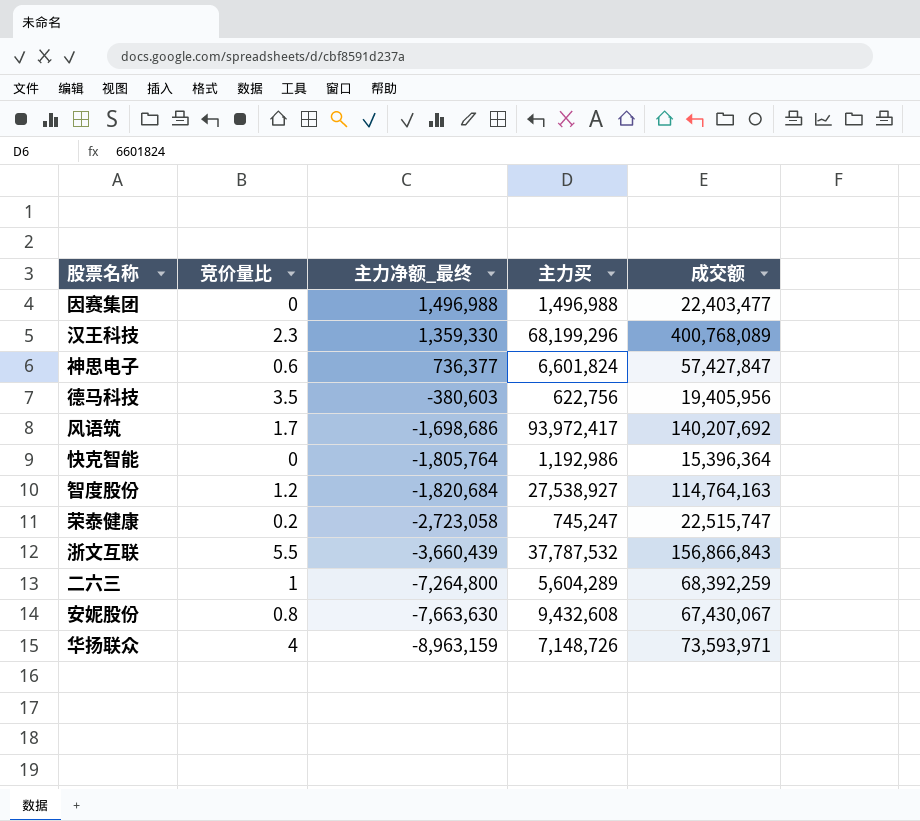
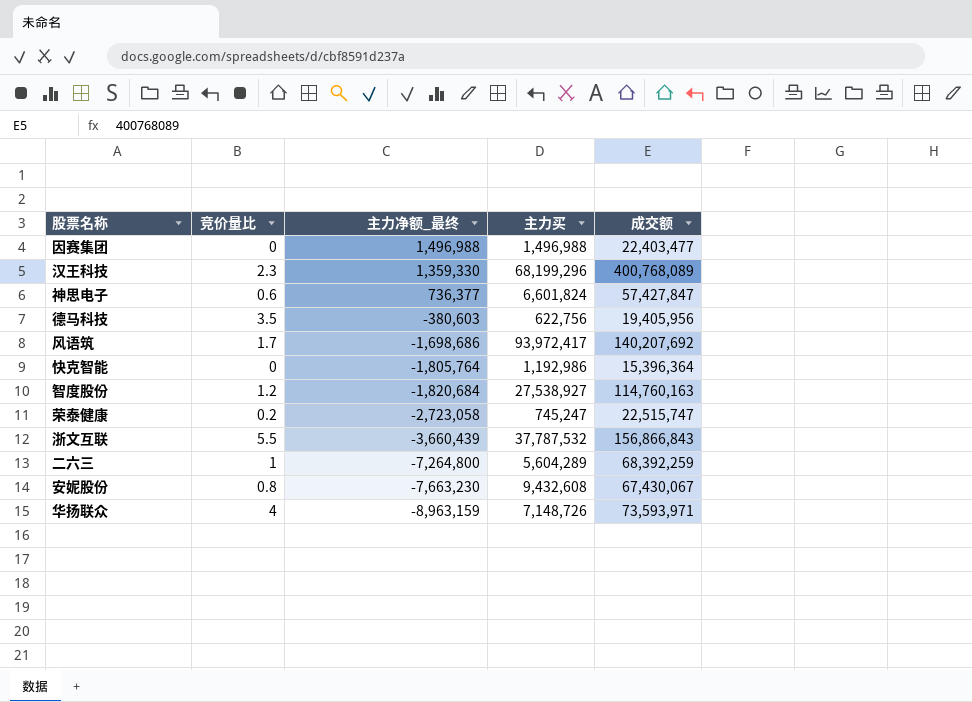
智度股份 | 成交额: 114,764,163 -> 114,760,163
安妮股份 | 主力净额_最终: -7,663,630 -> -7,663,230

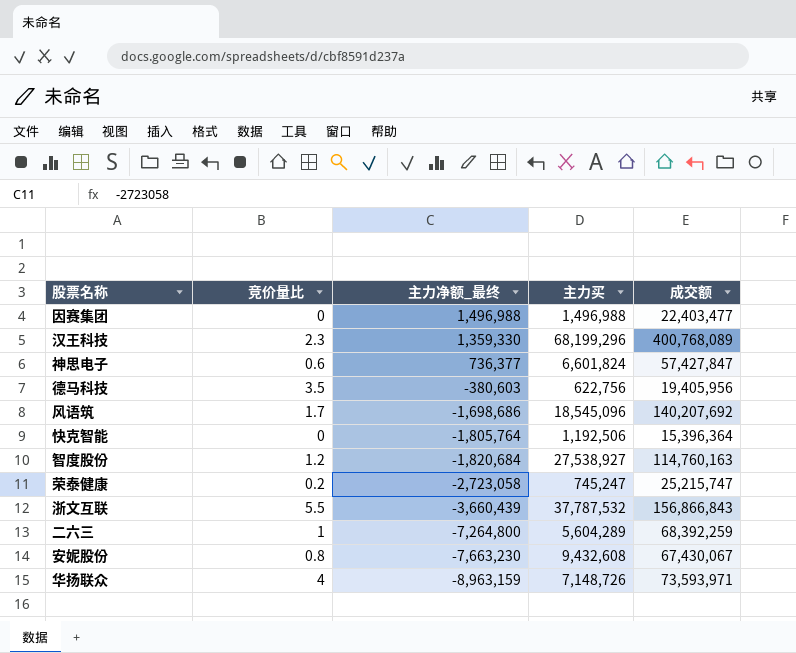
风语筑 | 主力买: 93,972,417 -> 18,545,096
快克智能 | 主力买: 1,192,986 -> 1,192,506
荣泰健康 | 成交额: 22,515,747 -> 25,215,747

